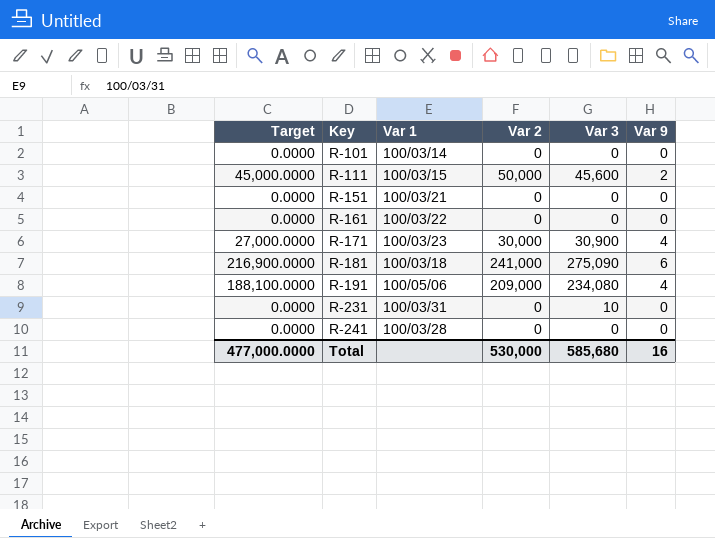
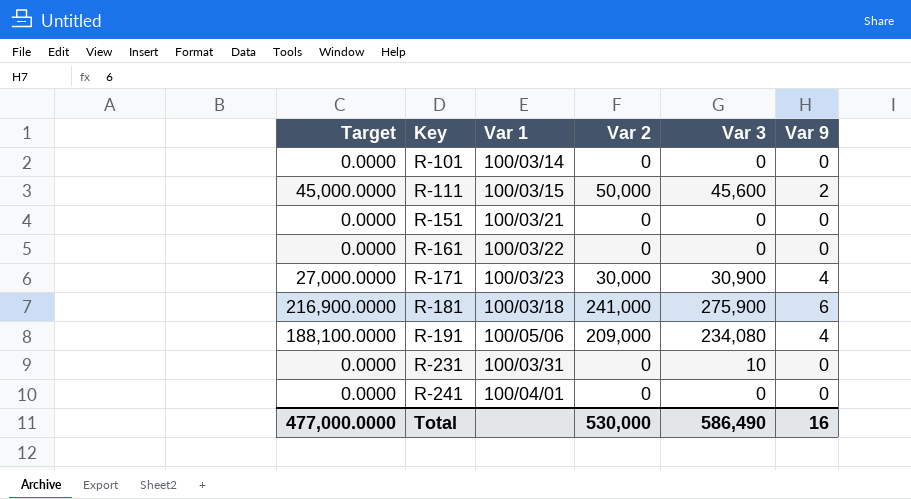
R-181 | Var 3: 275,090 -> 275,900
R-241 | Var 1: 100/03/28 -> 100/04/01
Total | Var 3: 585,680 -> 586,490

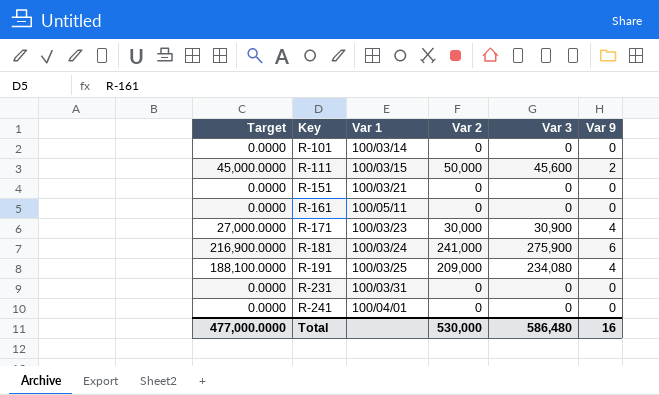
R-161 | Var 1: 100/03/22 -> 100/05/11
R-181 | Var 1: 100/03/18 -> 100/03/24
R-191 | Var 1: 100/05/06 -> 100/03/25
R-231 | Var 3: 10 -> 0
Total | Var 3: 586,490 -> 586,480

